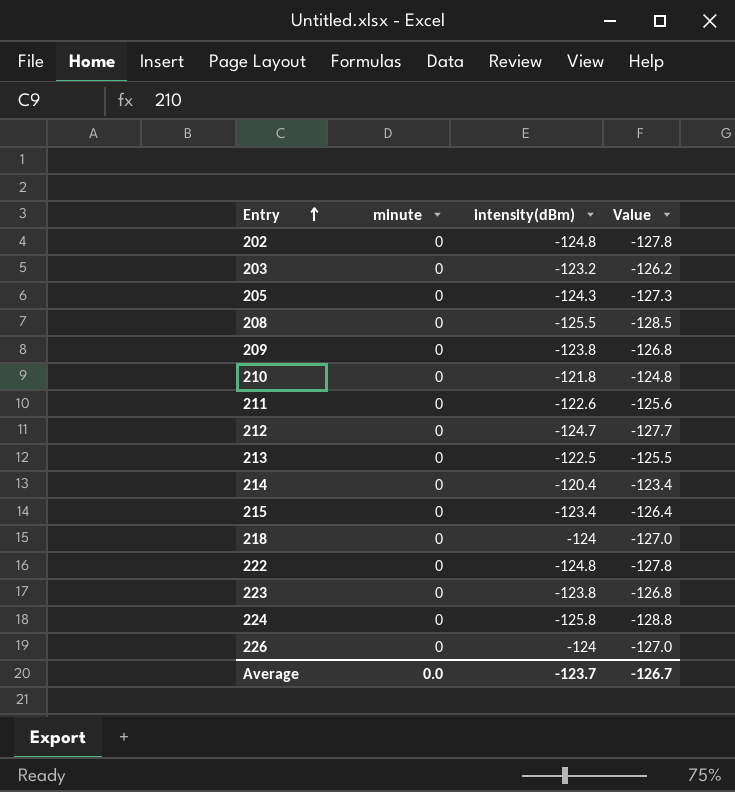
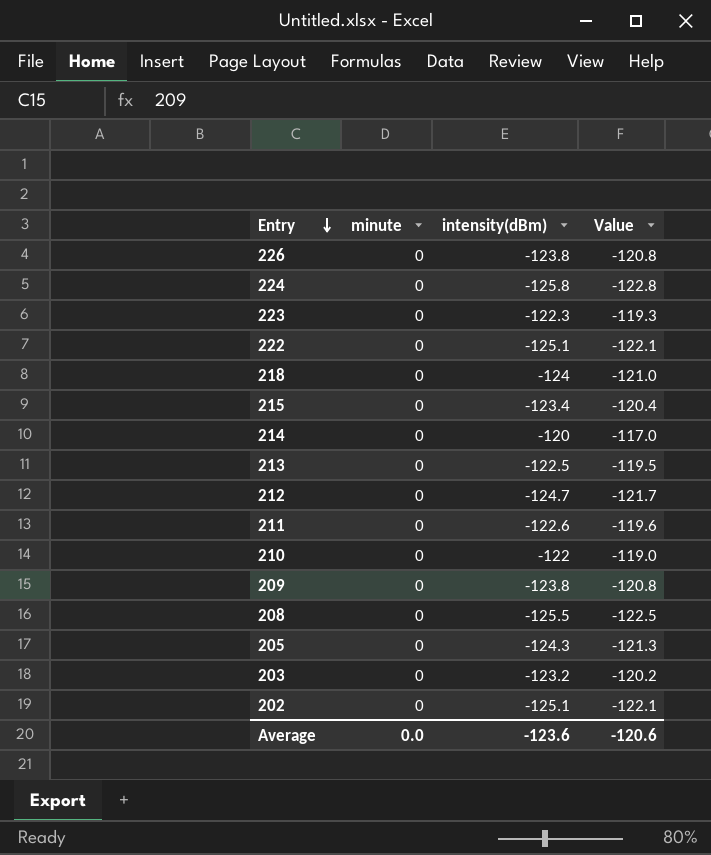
row order: Entry ascending -> Entry descending
column Value | formula: [intensity(dBm)] - 3 -> [intensity(dBm)] + 3
226 | intensity(dBm): -124 -> -123.8
223 | intensity(dBm): -123.8 -> -122.3
222 | intensity(dBm): -124.8 -> -125.1
214 | intensity(dBm): -120.4 -> -120
210 | intensity(dBm): -121.8 -> -122
202 | intensity(dBm): -124.8 -> -125.1
Average | intensity(dBm): -123.7 -> -123.6
Average | Value: -126.7 -> -120.6

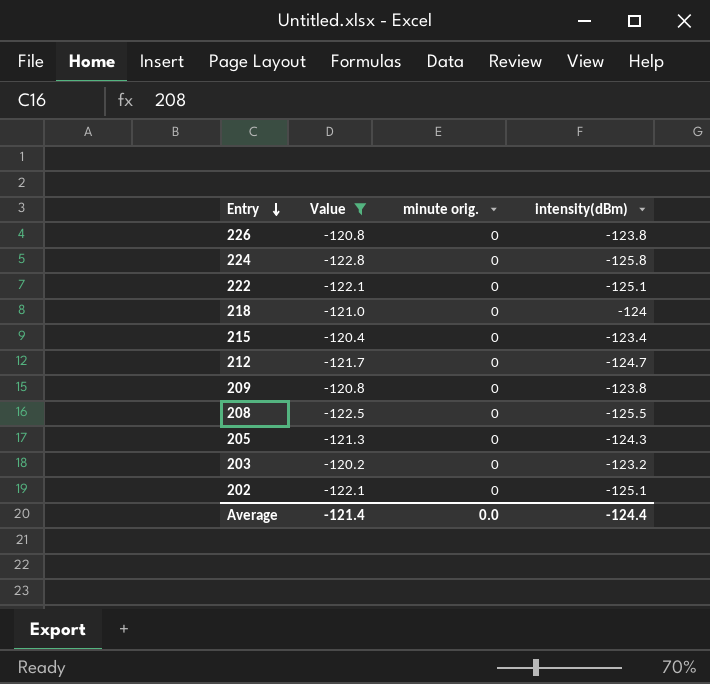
filter: none -> Value <= -120.2
column Value | position: 4 -> 2
column name: minute -> minute orig.
Average | Value: -120.6 -> -121.4
Average | intensity(dBm): -123.6 -> -124.4

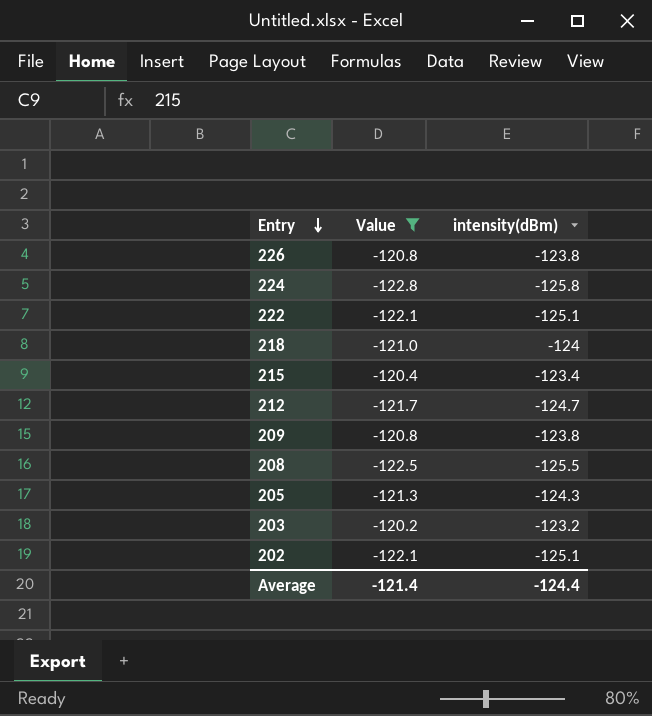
column minute orig. | position: 3 -> none

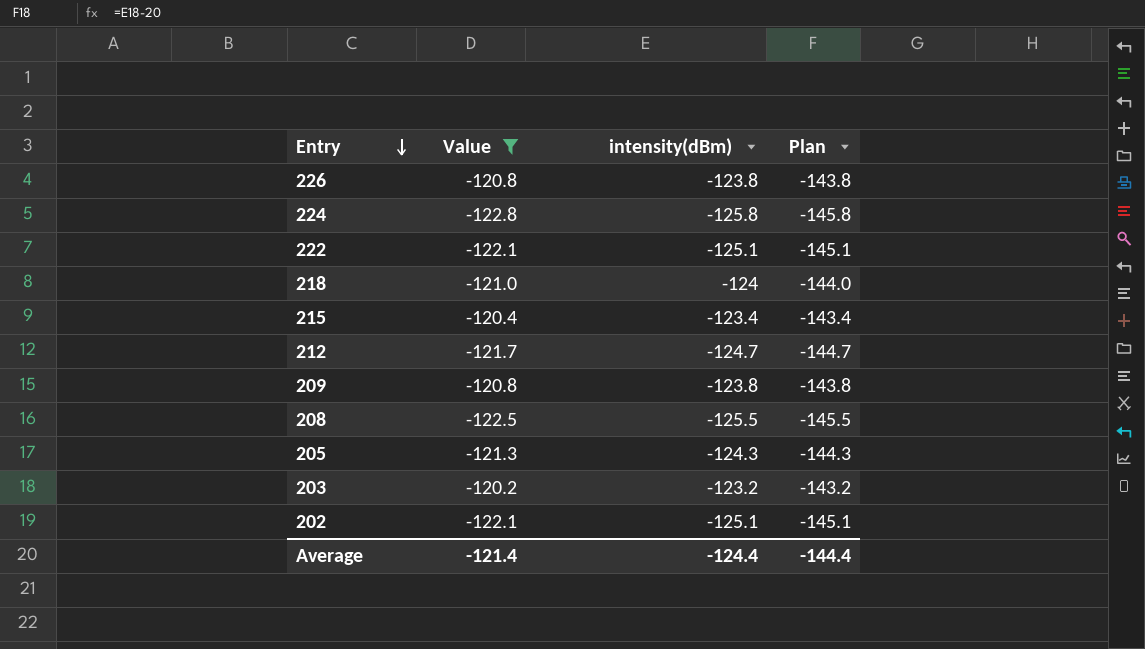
column Plan | formula: none -> [intensity(dBm)] - 20

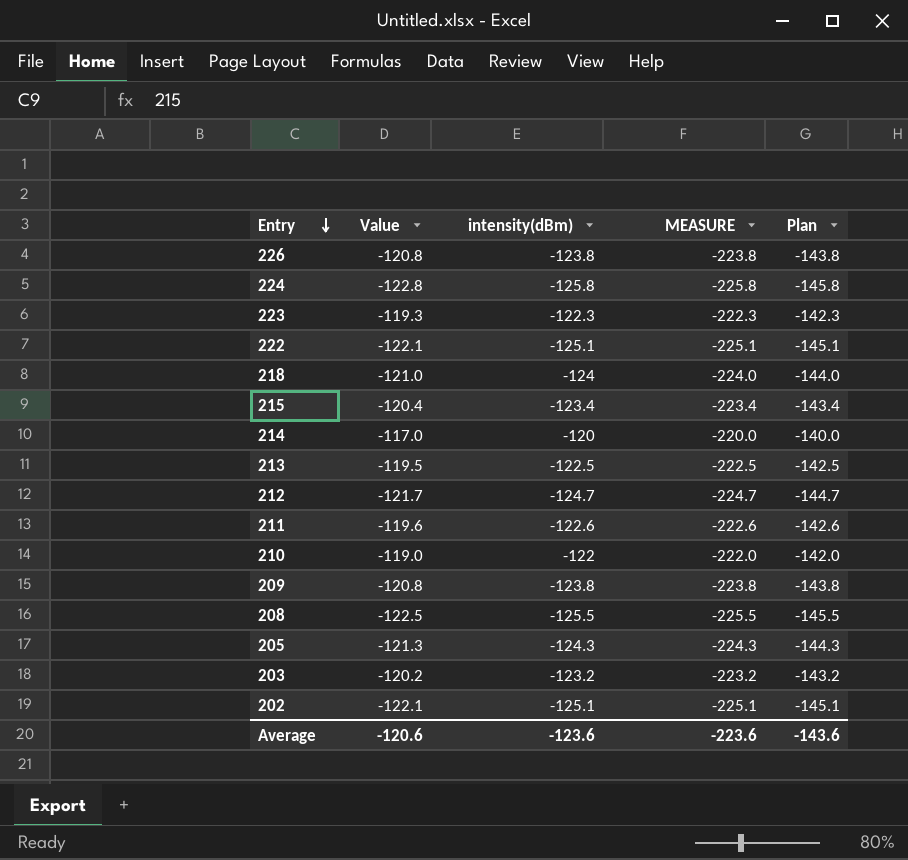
filter: Value <= -120.2 -> none
column MEASURE | formula: none -> [intensity(dBm)] - 100
Average | Value: -121.4 -> -120.6
Average | intensity(dBm): -124.4 -> -123.6
Average | Plan: -144.4 -> -143.6

